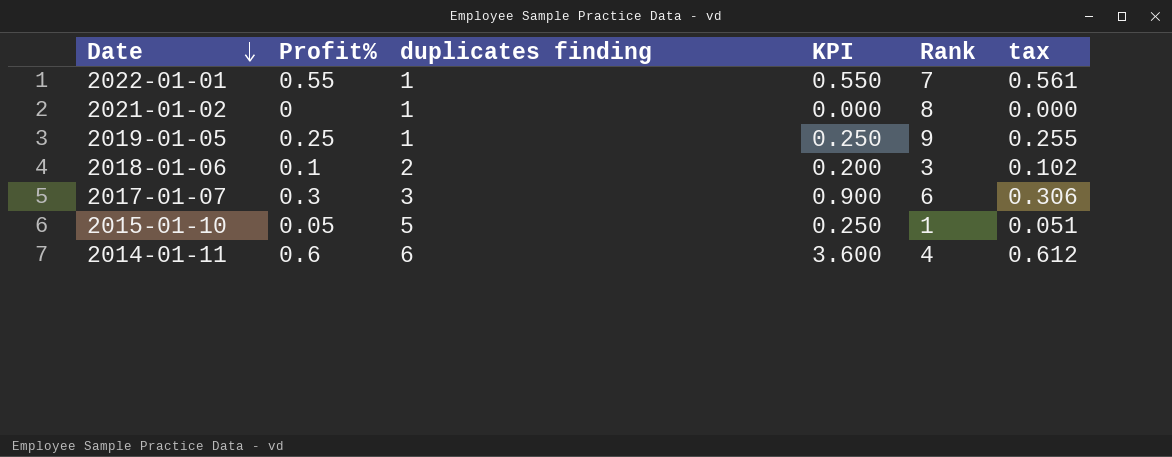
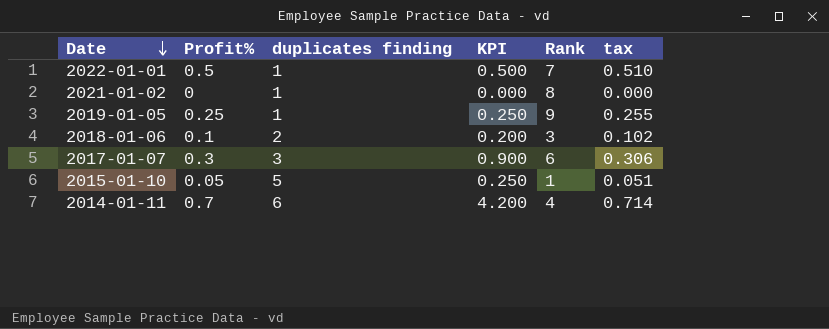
2022-01-01 | Profit%: 0.55 -> 0.5
2022-01-01 | KPI: 0.550 -> 0.500
2022-01-01 | tax: 0.561 -> 0.510
2014-01-11 | Profit%: 0.6 -> 0.7
2014-01-11 | KPI: 3.600 -> 4.200
2014-01-11 | tax: 0.612 -> 0.714

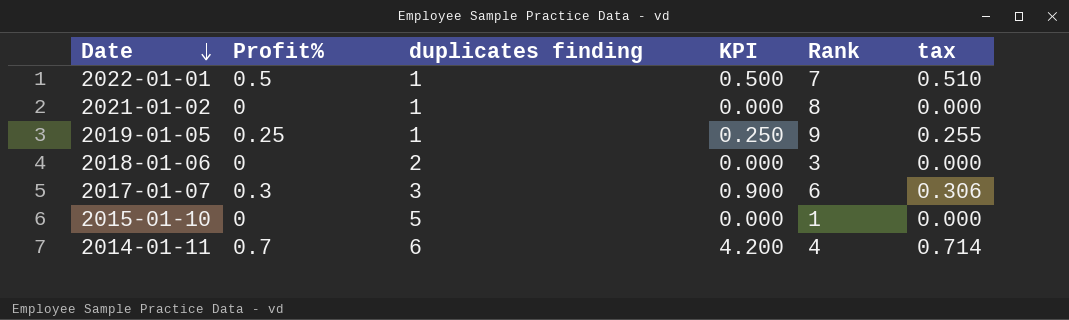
2018-01-06 | Profit%: 0.1 -> 0
2018-01-06 | KPI: 0.200 -> 0.000
2018-01-06 | tax: 0.102 -> 0.000
2015-01-10 | Profit%: 0.05 -> 0
2015-01-10 | KPI: 0.250 -> 0.000
2015-01-10 | tax: 0.051 -> 0.000

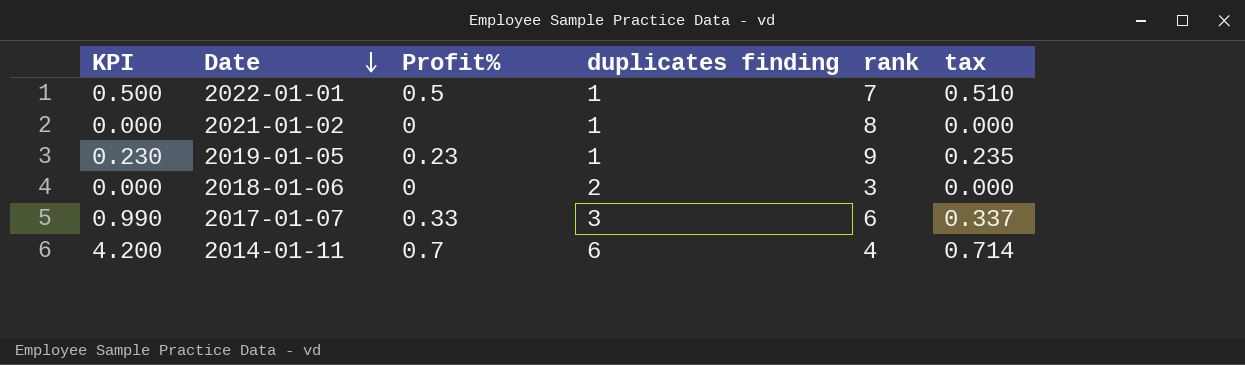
column KPI | position: 4 -> 1
column name: Rank -> rank
row 2015-01-10: 0 | 5 | 0.000 | 1 | 0.000 -> none
2019-01-05 | KPI: 0.250 -> 0.230
2019-01-05 | Profit%: 0.25 -> 0.23
2019-01-05 | tax: 0.255 -> 0.235
2017-01-07 | KPI: 0.900 -> 0.990
2017-01-07 | Profit%: 0.3 -> 0.33
2017-01-07 | tax: 0.306 -> 0.337

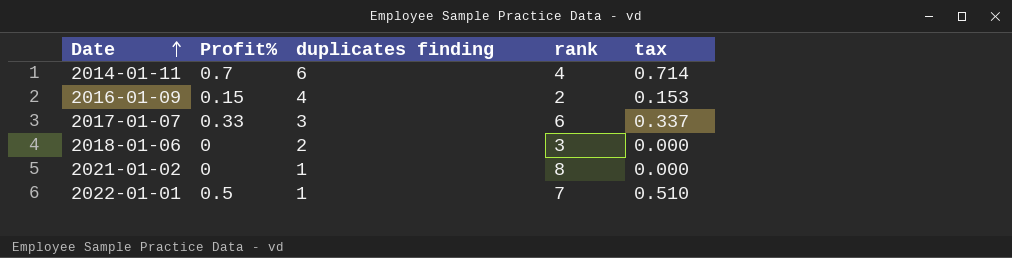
row order: Date descending -> Date ascending
column KPI | formula: [Profit%] * [duplicates finding] -> none
row 2019-01-05: 0.230 | 0.23 | 1 | 9 | 0.235 -> none
row 2016-01-09: none -> 0.15 | 4 | 2 | 0.153

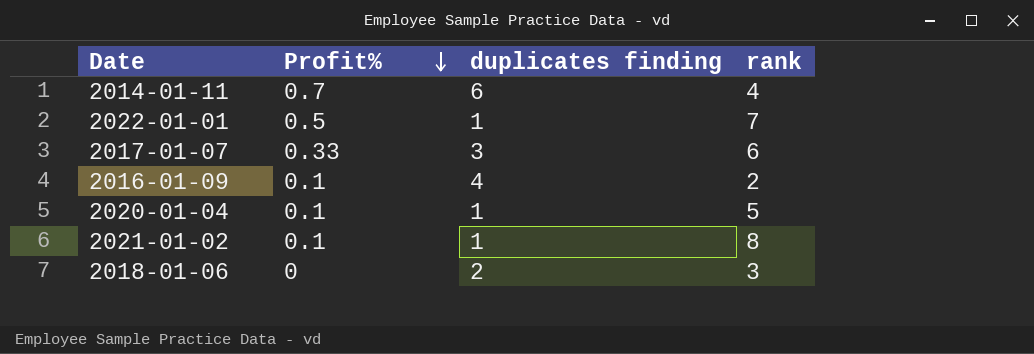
row order: Date ascending -> Profit% descending
column tax | formula: [Profit%] * 1.02 -> none
2016-01-09 | Profit%: 0.15 -> 0.1
row 2020-01-04: none -> 0.1 | 1 | 5
2021-01-02 | Profit%: 0 -> 0.1

